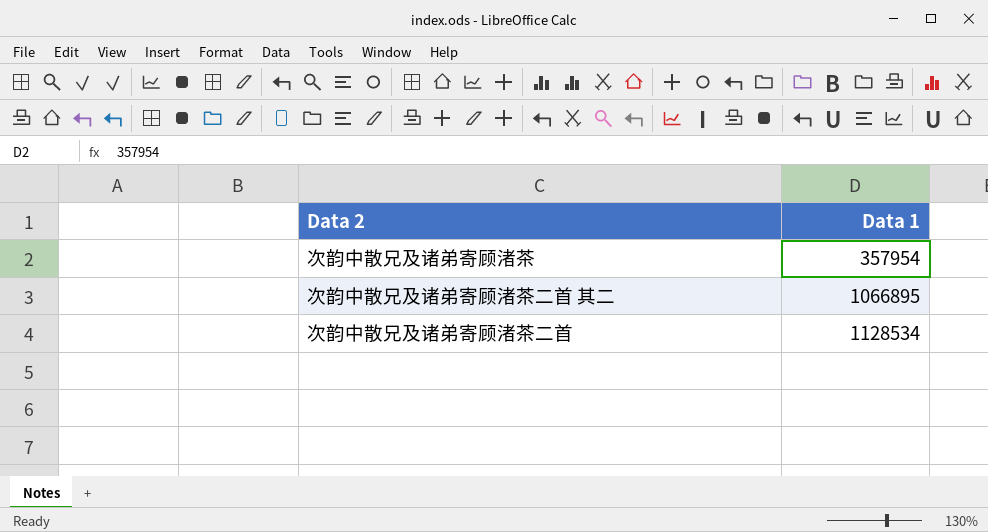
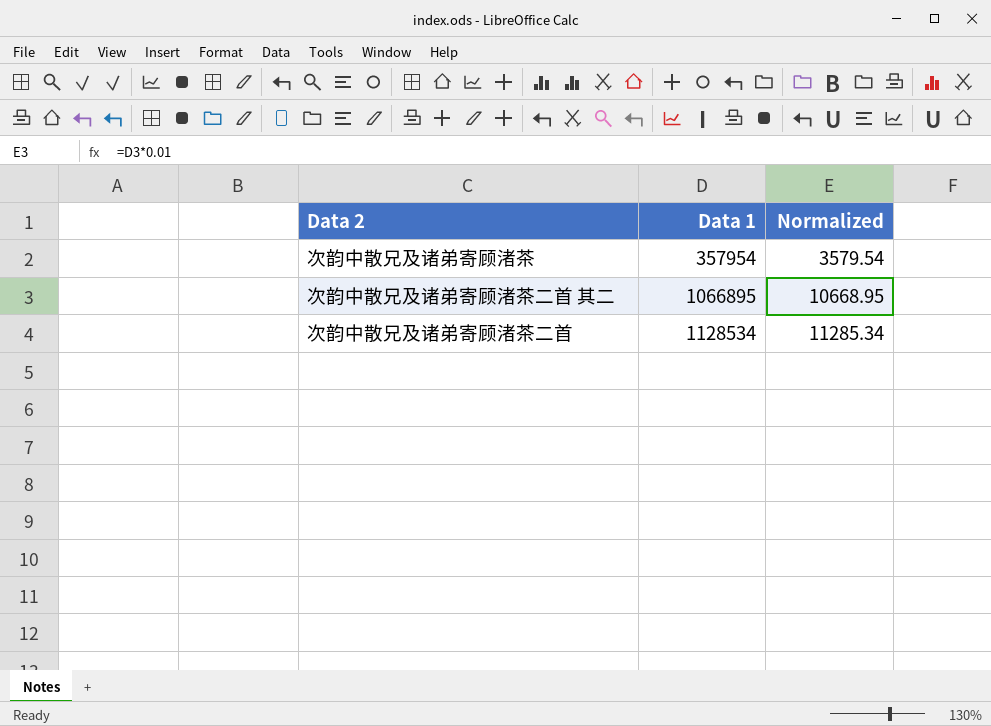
column Normalized | formula: none -> [Data 1] * 0.01

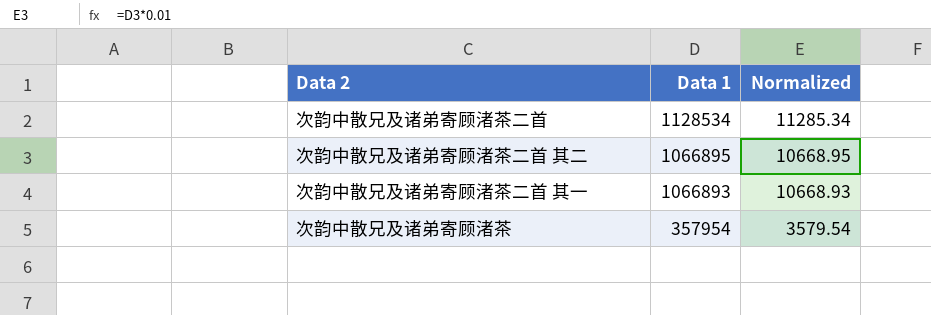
row order: Data 1 ascending -> Data 1 descending
row 次韵中散兄及诸弟寄顾渚茶二首 其一: none -> 1066893 | 10668.93

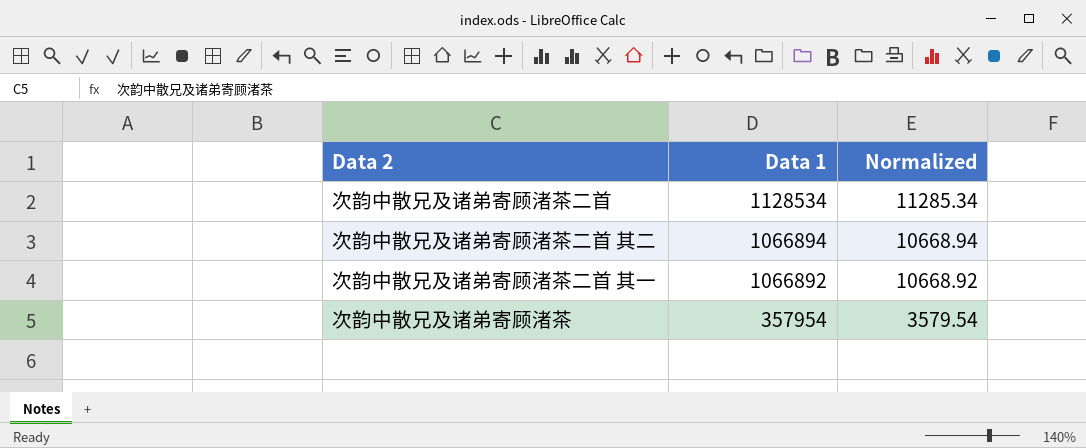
次韵中散兄及诸弟寄顾渚茶二首 其二 | Data 1: 1066895 -> 1066894
次韵中散兄及诸弟寄顾渚茶二首 其二 | Normalized: 10668.95 -> 10668.94
次韵中散兄及诸弟寄顾渚茶二首 其一 | Data 1: 1066893 -> 1066892
次韵中散兄及诸弟寄顾渚茶二首 其一 | Normalized: 10668.93 -> 10668.92

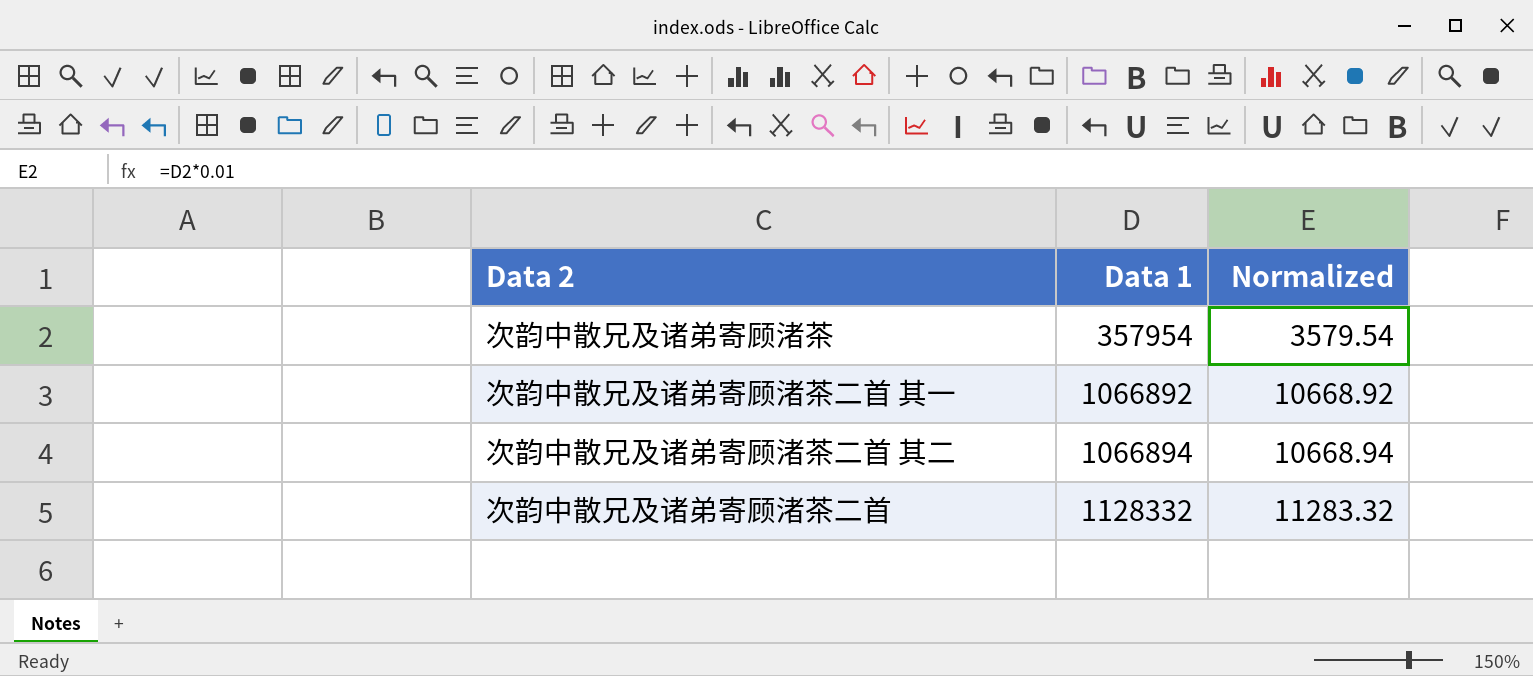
row order: Data 1 descending -> Data 1 ascending
次韵中散兄及诸弟寄顾渚茶二首 | Data 1: 1128534 -> 1128332
次韵中散兄及诸弟寄顾渚茶二首 | Normalized: 11285.34 -> 11283.32

